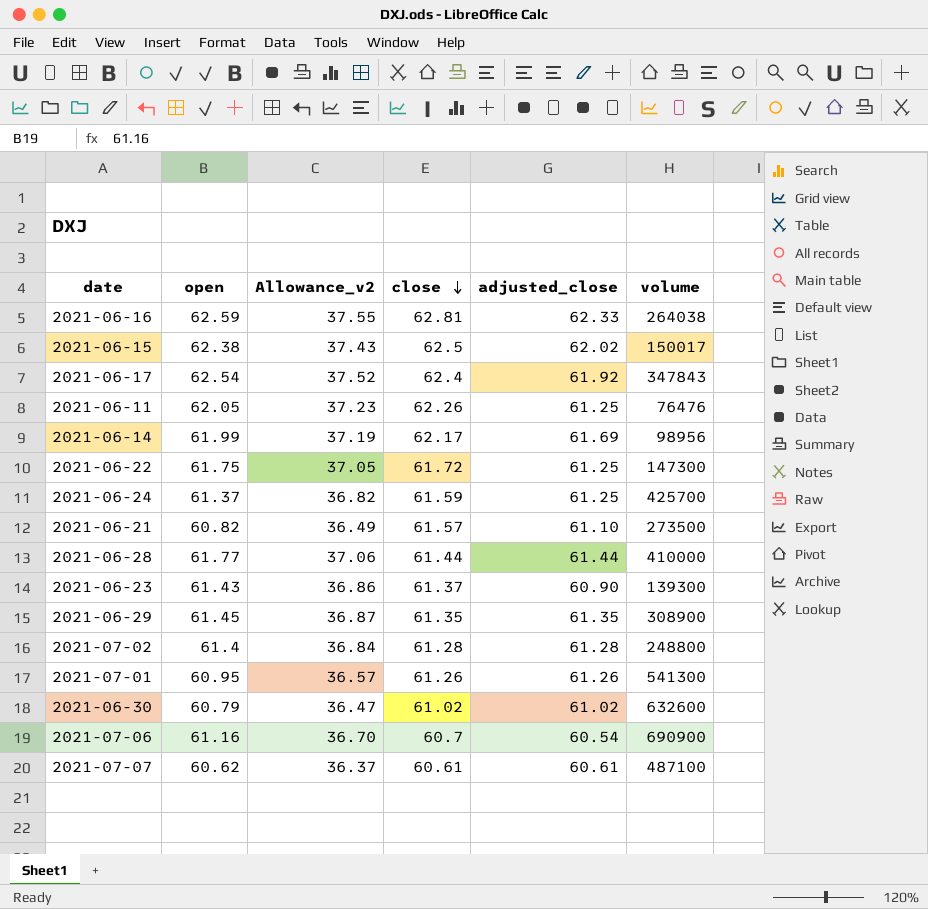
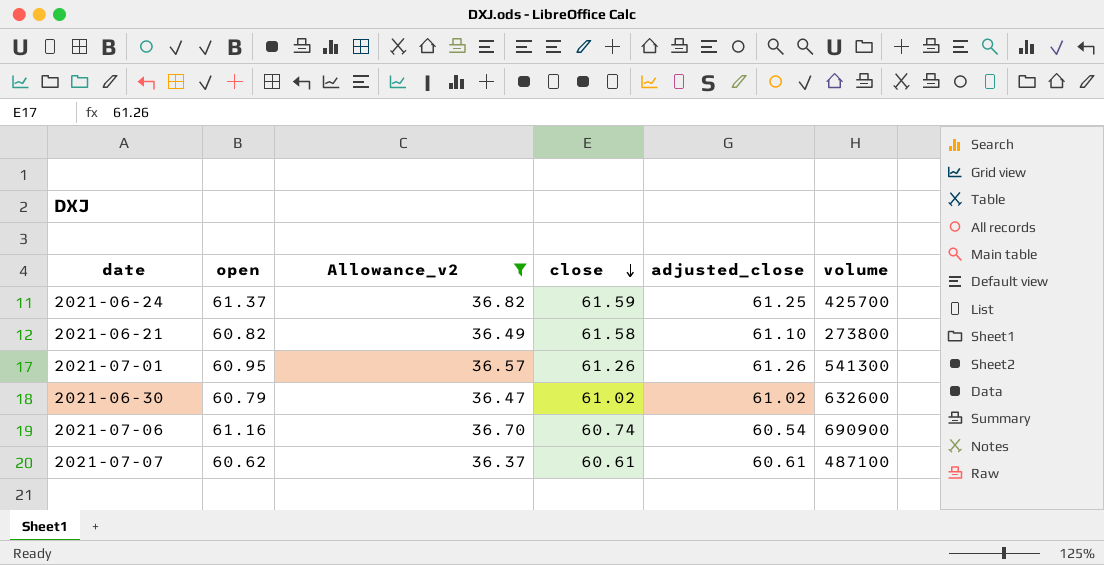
filter: none -> Allowance_v2 <= 36.82
2021-06-21 | close: 61.57 -> 61.58
2021-06-21 | volume: 273500 -> 273800
2021-07-06 | close: 60.7 -> 60.74

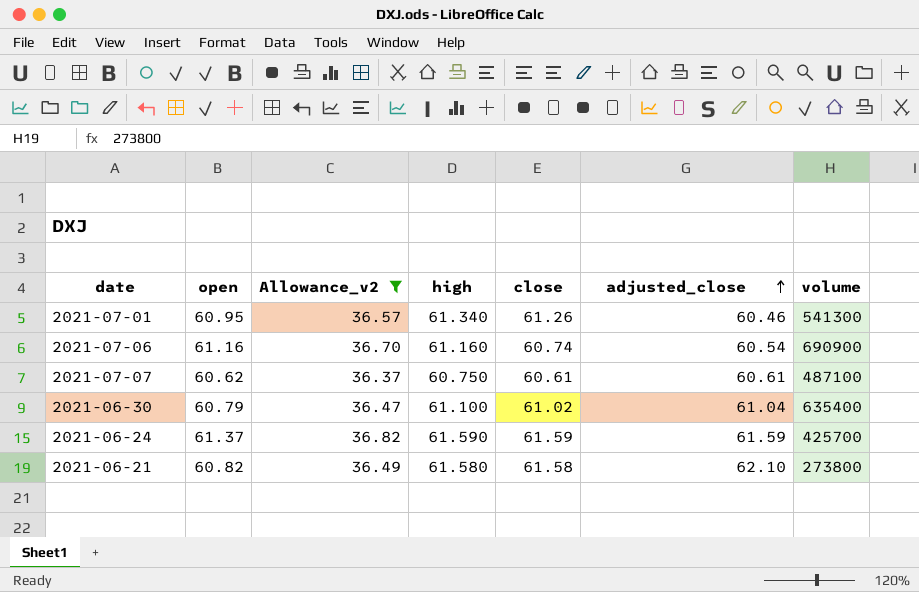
row order: close descending -> adjusted_close ascending
column high | position: none -> 4
2021-07-01 | adjusted_close: 61.26 -> 60.46
2021-06-30 | adjusted_close: 61.02 -> 61.04
2021-06-30 | volume: 632600 -> 635400
2021-06-24 | adjusted_close: 61.25 -> 61.59
2021-06-21 | adjusted_close: 61.10 -> 62.10

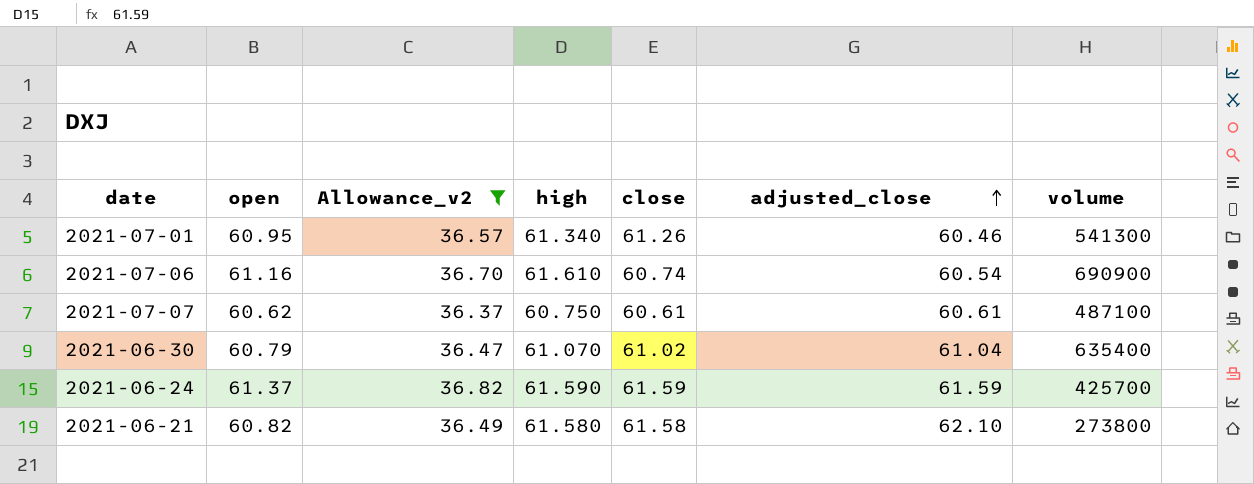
2021-07-06 | high: 61.160 -> 61.610
2021-06-30 | high: 61.100 -> 61.070

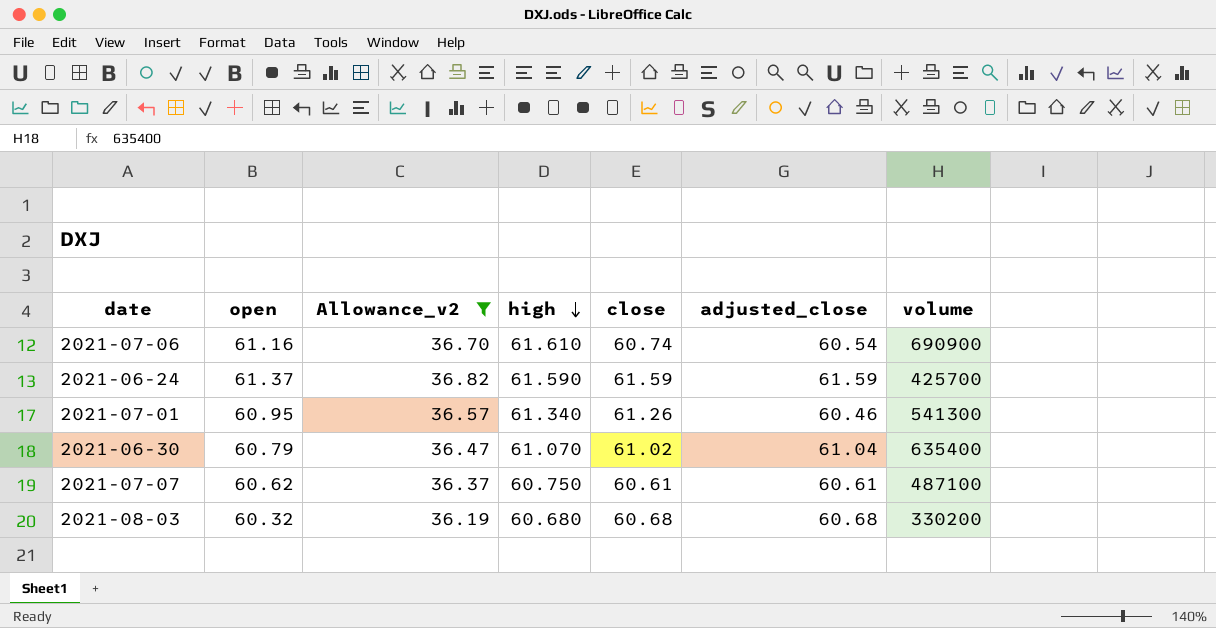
row order: adjusted_close ascending -> high descending
row 2021-06-21: 60.82 | 36.49 | 61.580 | 61.58 | 62.10 | 273800 -> none
row 2021-08-03: none -> 60.32 | 36.19 | 60.680 | 60.68 | 60.68 | 330200

